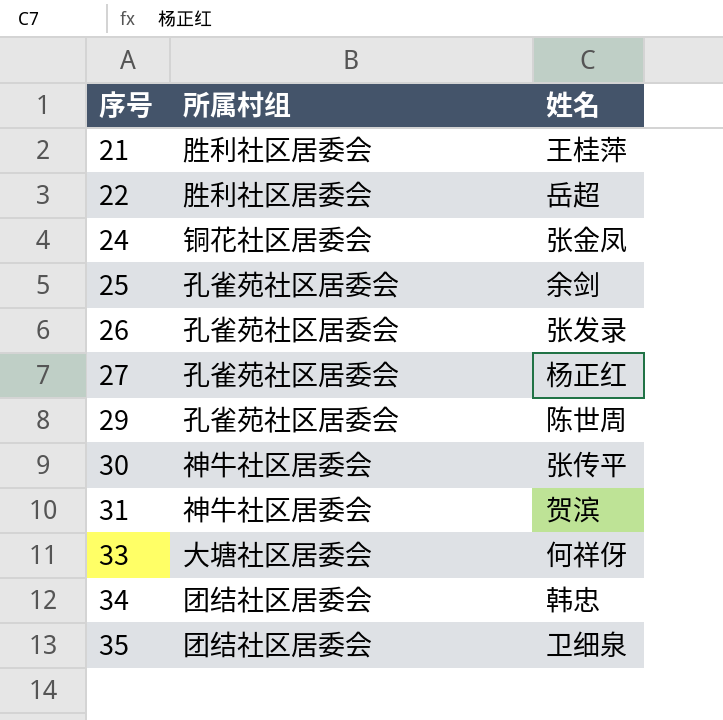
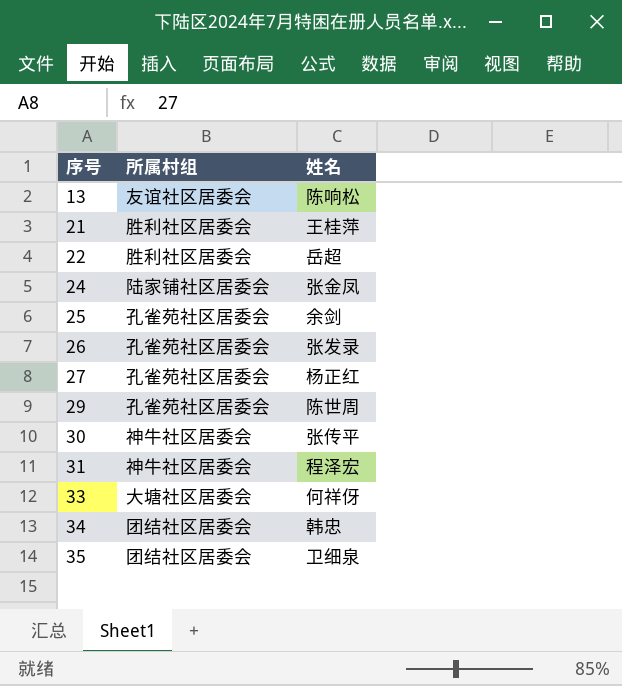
row 13: none -> 友谊社区居委会 | 陈响松
24 | 所属村组: 铜花社区居委会 -> 陆家铺社区居委会
31 | 姓名: 贺滨 -> 程泽宏

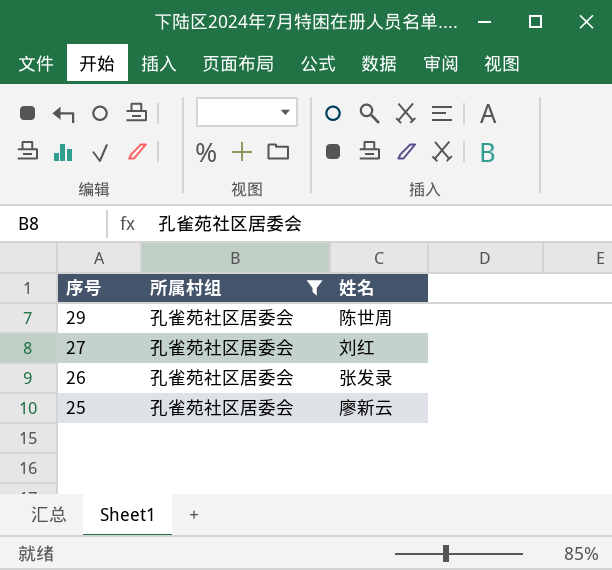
filter: none -> 所属村组 = 孔雀苑社区居委会
row order: 序号 ascending -> 序号 descending
27 | 姓名: 杨正红 -> 刘红
25 | 姓名: 余剑 -> 廖新云

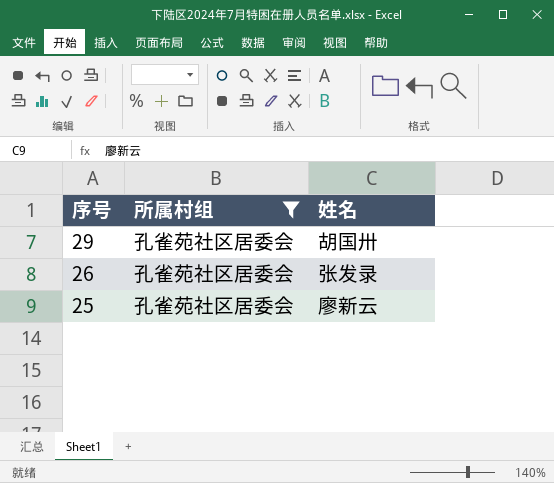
row 27: 孔雀苑社区居委会 | 刘红 -> none
29 | 姓名: 陈世周 -> 胡国卅

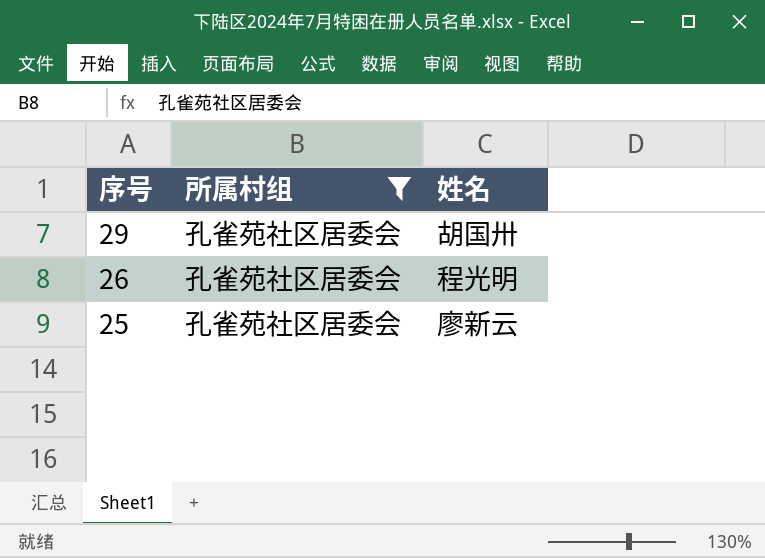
26 | 姓名: 张发录 -> 程光明

